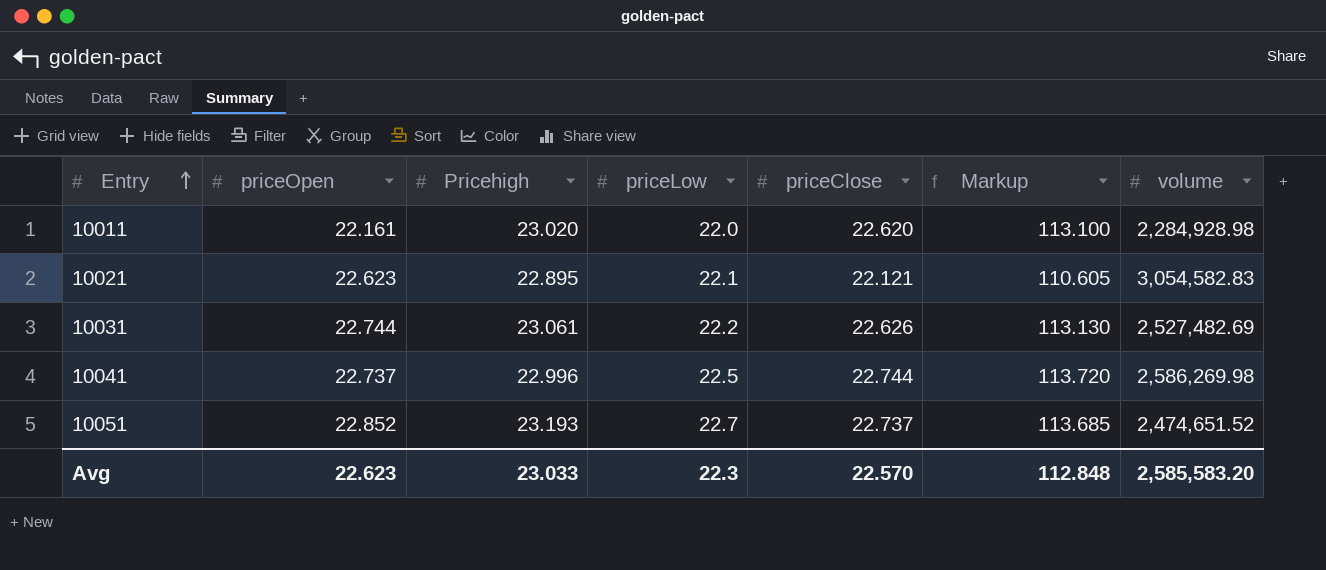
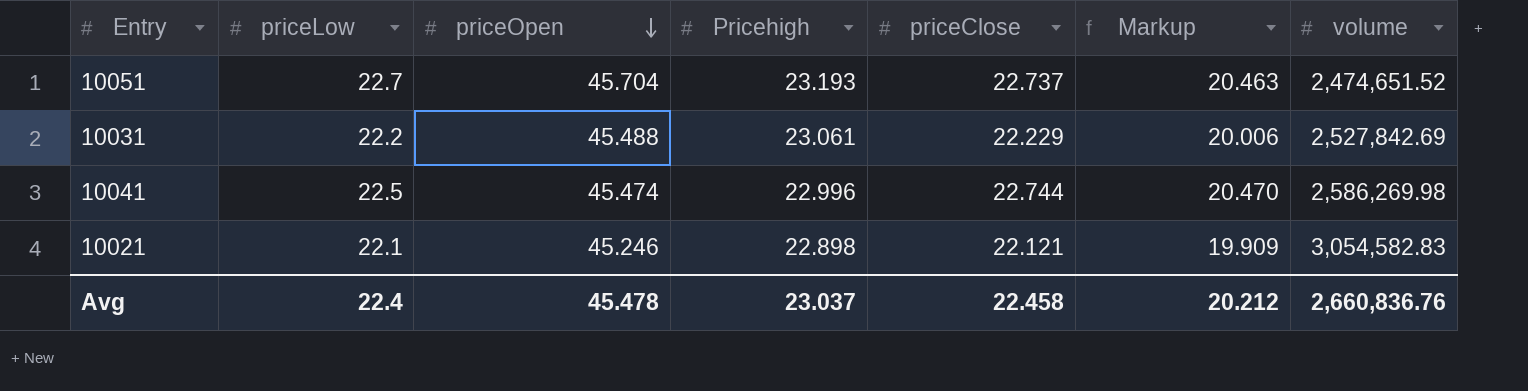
row order: Entry ascending -> priceOpen descending
column priceLow | position: 4 -> 2
column Markup | formula: [priceClose] * 5 -> [priceClose] * 0.9
row 10011: 22.161 | 23.020 | 22.0 | 22.620 | 113.100 | 2,284,928.98 -> none
10051 | priceOpen: 22.852 -> 45.704
10031 | priceOpen: 22.744 -> 45.488
10031 | priceClose: 22.626 -> 22.229
10031 | volume: 2,527,482.69 -> 2,527,842.69
10041 | priceOpen: 22.737 -> 45.474
10021 | priceOpen: 22.623 -> 45.246
10021 | Pricehigh: 22.895 -> 22.898
Avg | priceLow: 22.3 -> 22.4
Avg | priceOpen: 22.623 -> 45.478
Avg | Pricehigh: 23.033 -> 23.037
Avg | priceClose: 22.570 -> 22.458
Avg | Markup: 112.848 -> 20.212
Avg | volume: 2,585,583.20 -> 2,660,836.76

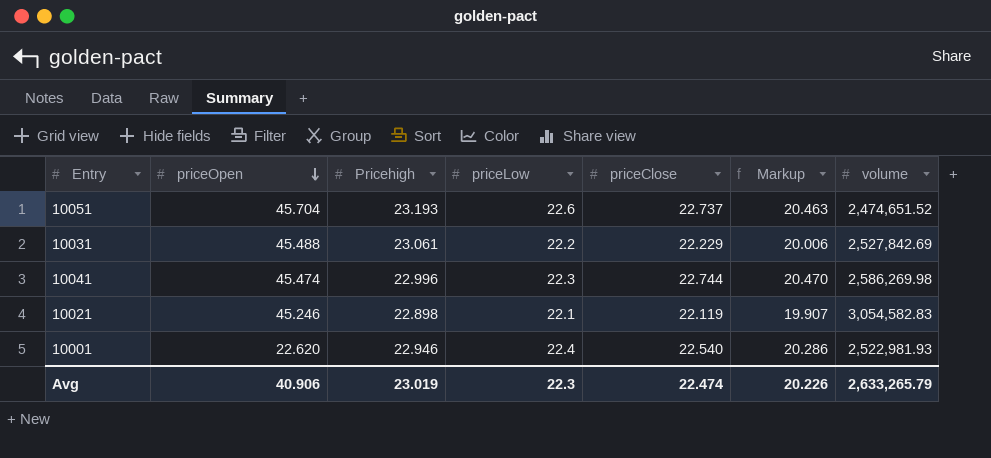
column priceLow | position: 2 -> 4
10051 | priceLow: 22.7 -> 22.6
10041 | priceLow: 22.5 -> 22.3
10021 | priceClose: 22.121 -> 22.119
10021 | Markup: 19.909 -> 19.907
row 10001: none -> 22.620 | 22.946 | 22.4 | 22.540 | 20.286 | 2,522,981.93
Avg | priceOpen: 45.478 -> 40.906
Avg | Pricehigh: 23.037 -> 23.019
Avg | priceLow: 22.4 -> 22.3
Avg | priceClose: 22.458 -> 22.474
Avg | Markup: 20.212 -> 20.226
Avg | volume: 2,660,836.76 -> 2,633,265.79

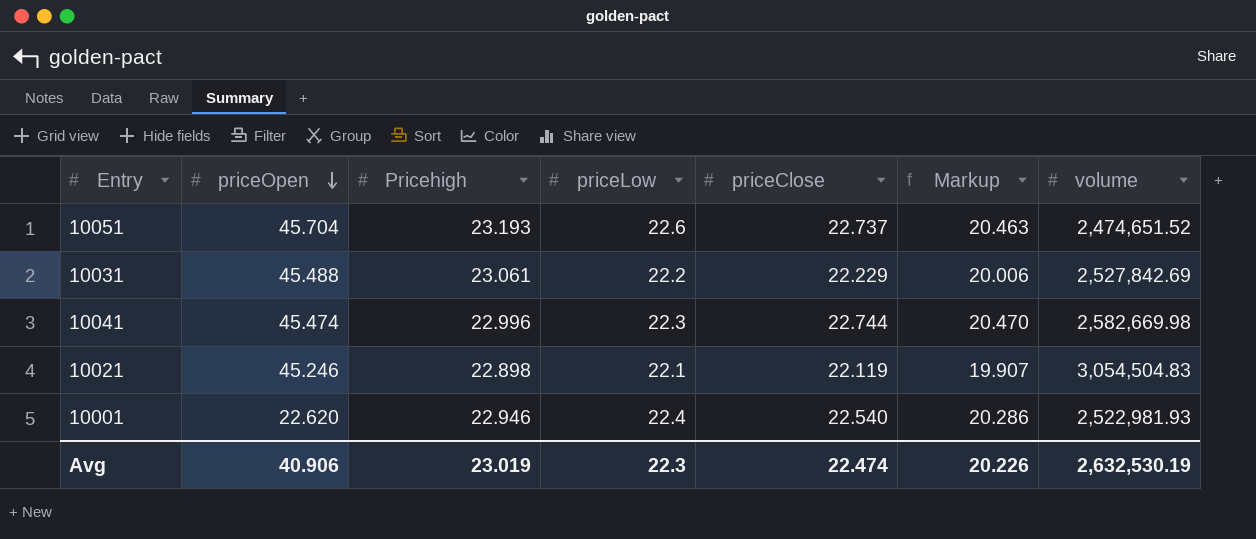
10041 | volume: 2,586,269.98 -> 2,582,669.98
10021 | volume: 3,054,582.83 -> 3,054,504.83
Avg | volume: 2,633,265.79 -> 2,632,530.19

